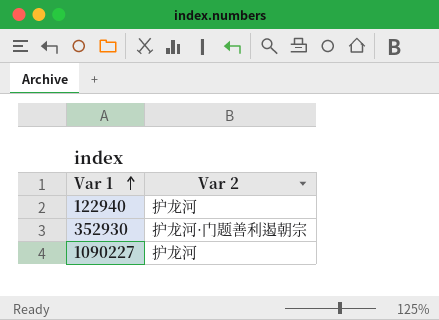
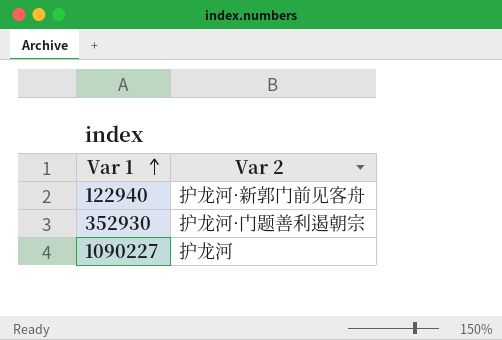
122940 | Var 2: 护龙河 -> 护龙河·新郭门前见客舟

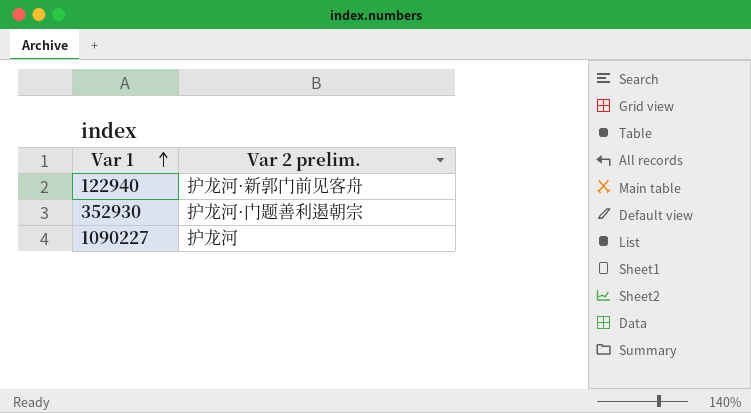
column name: Var 2 -> Var 2 prelim.

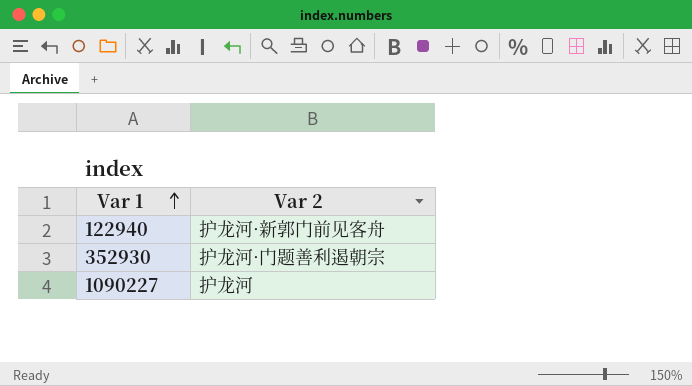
column name: Var 2 prelim. -> Var 2

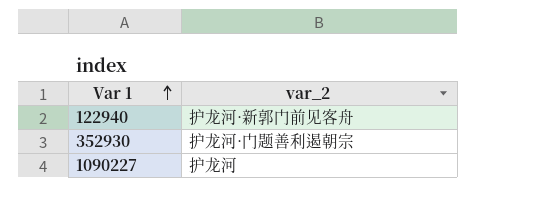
column name: Var 2 -> var_2

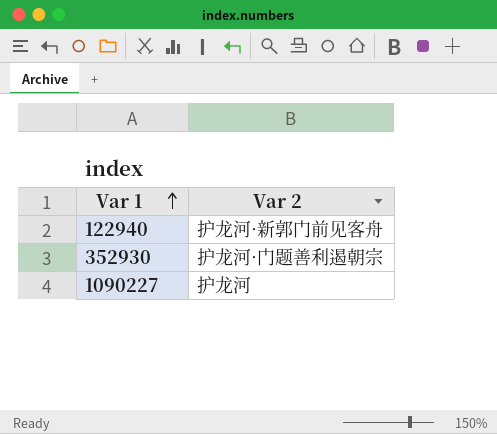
column name: var_2 -> Var 2

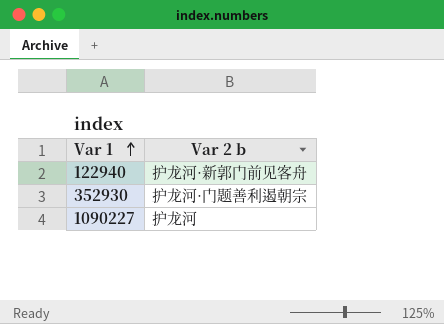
column name: Var 2 -> Var 2 b

